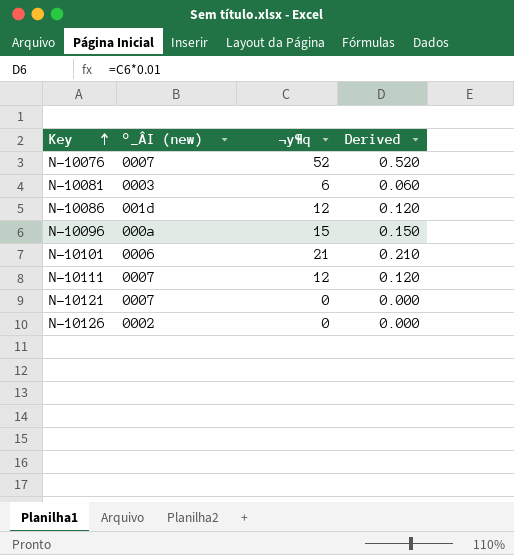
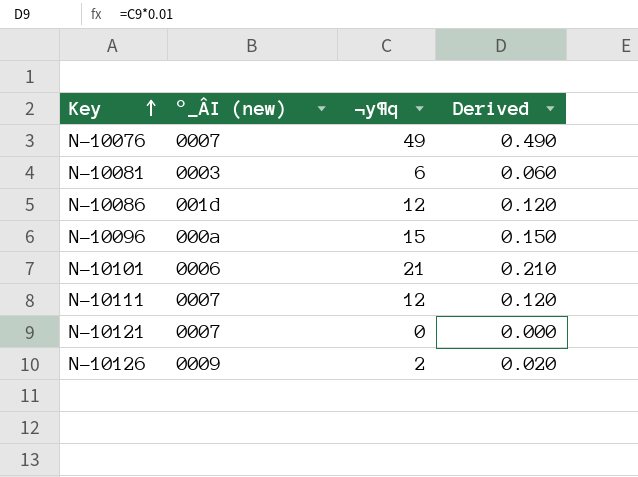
N-10076 | ¬y¶q: 52 -> 49
N-10076 | Derived: 0.520 -> 0.490
N-10126 | °_ÂI (new): 0002 -> 0009
N-10126 | ¬y¶q: 0 -> 2
N-10126 | Derived: 0.000 -> 0.020

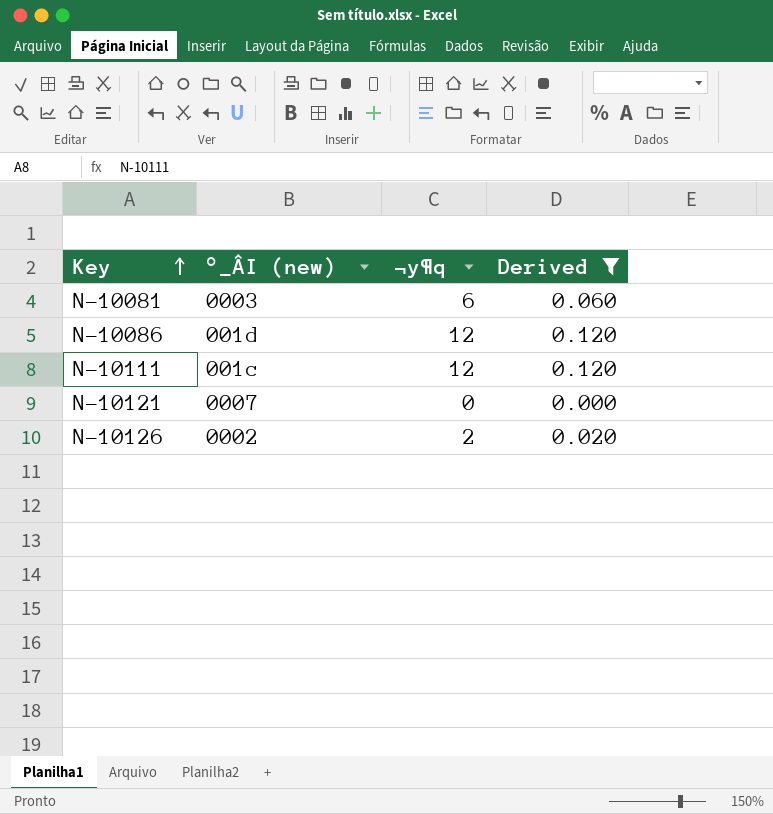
filter: none -> Derived <= 0.120
N-10111 | °_ÂI (new): 0007 -> 001c
N-10126 | °_ÂI (new): 0009 -> 0002

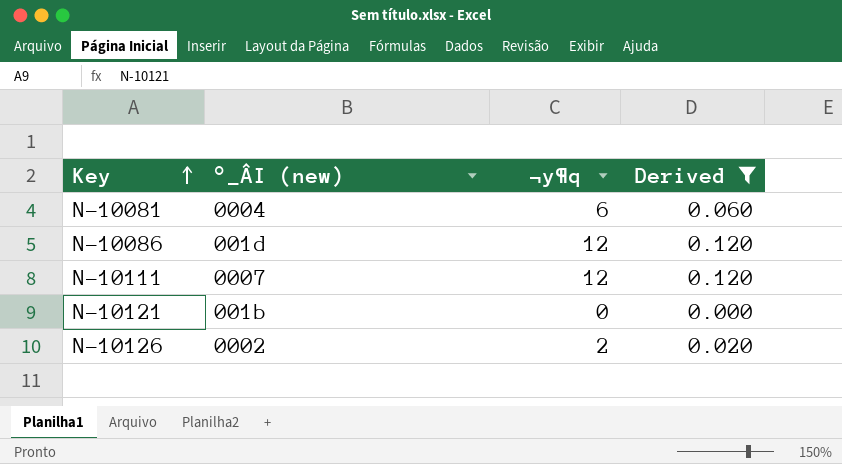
N-10081 | °_ÂI (new): 0003 -> 0004
N-10111 | °_ÂI (new): 001c -> 0007
N-10121 | °_ÂI (new): 0007 -> 001b

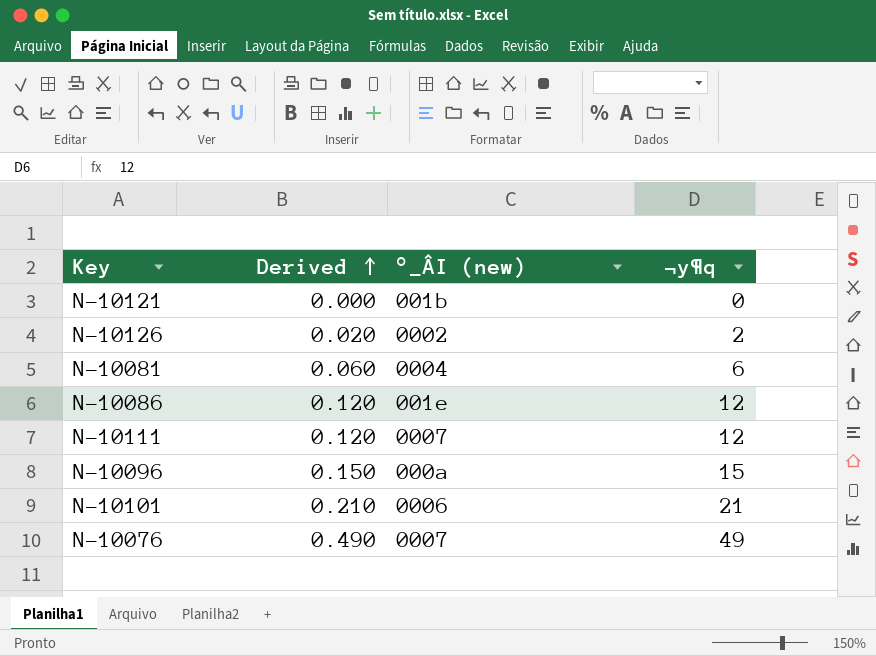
filter: Derived <= 0.120 -> none
row order: Key ascending -> Derived ascending
column Derived | position: 4 -> 2
N-10086 | °_ÂI (new): 001d -> 001e

